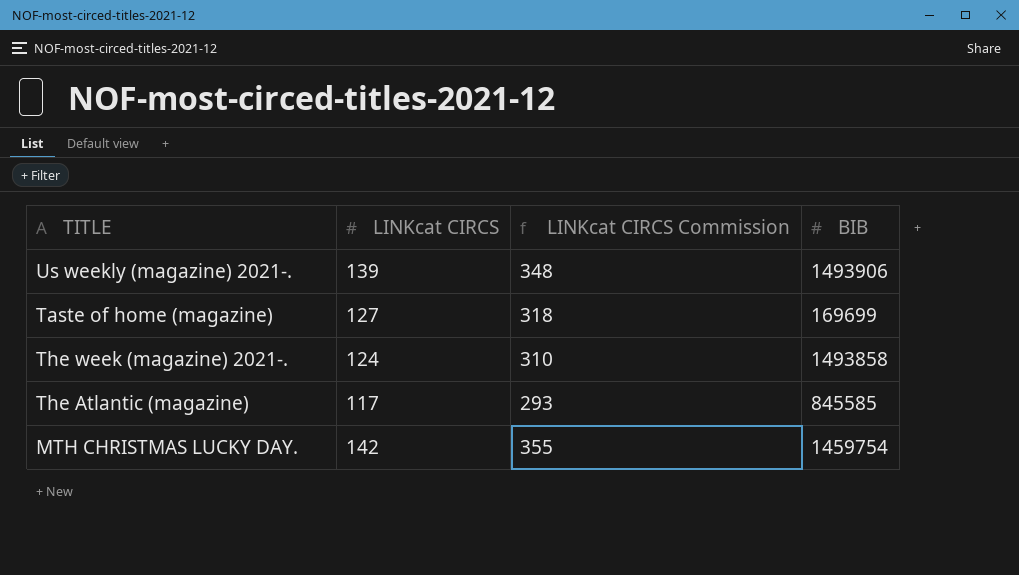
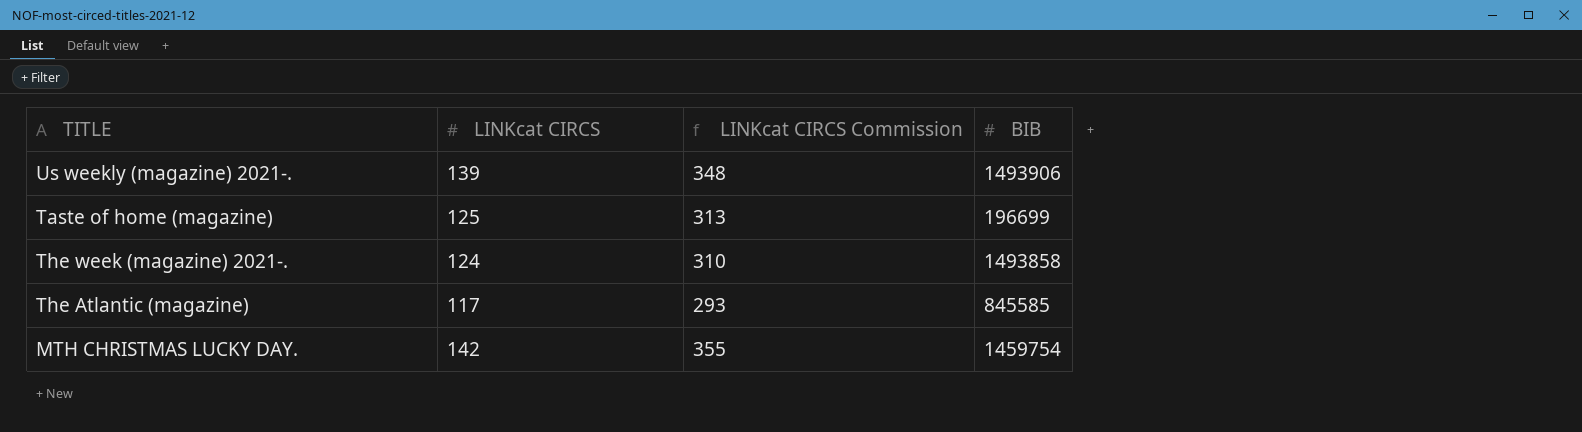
Taste of home (magazine) | LINKcat CIRCS: 127 -> 125
Taste of home (magazine) | LINKcat CIRCS Commission: 318 -> 313
Taste of home (magazine) | BIB: 169699 -> 196699

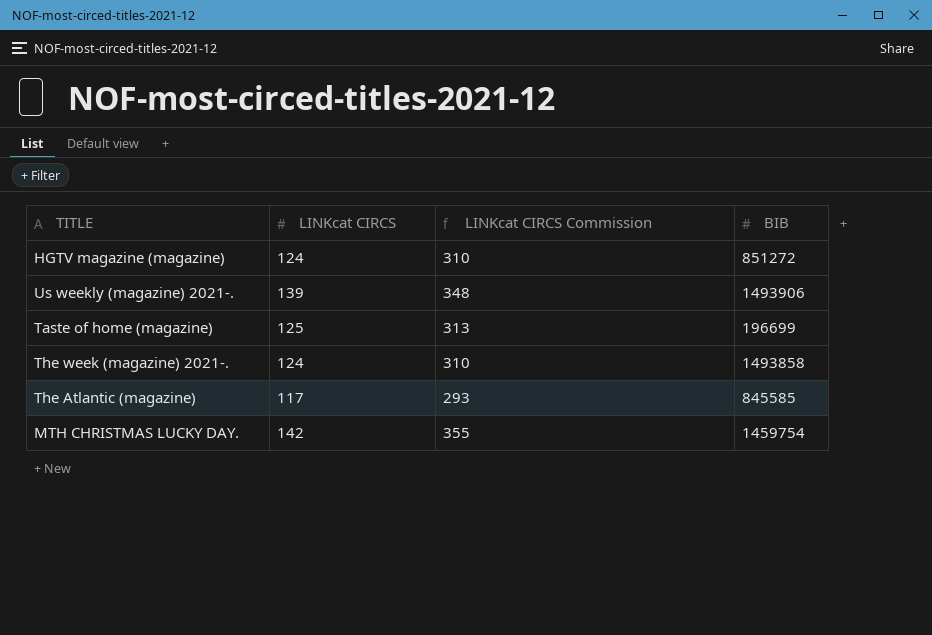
row HGTV magazine (magazine): none -> 124 | 310 | 851272

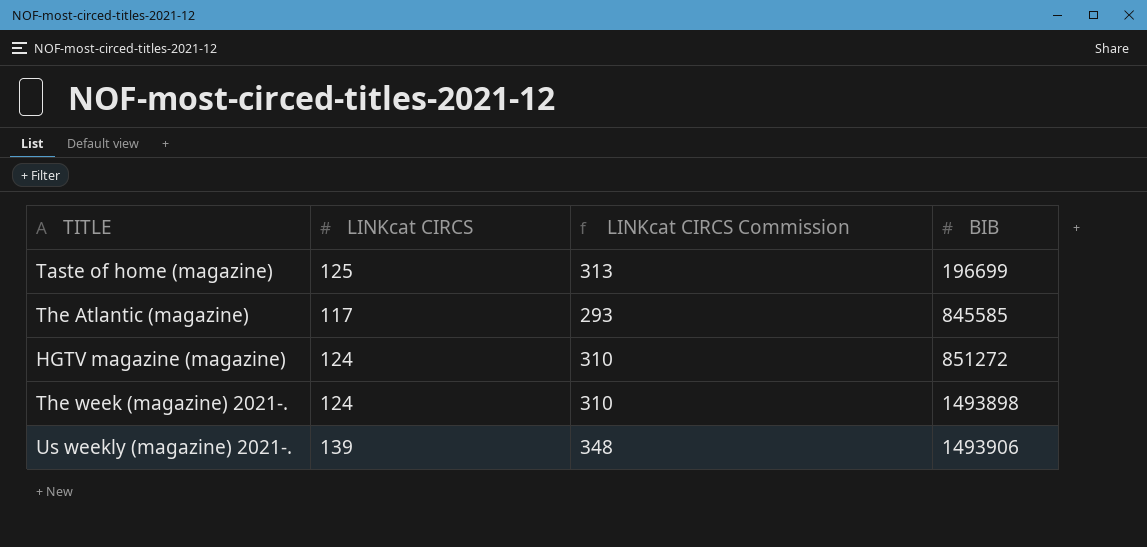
row order: none -> BIB ascending
row MTH CHRISTMAS LUCKY DAY.: 142 | 355 | 1459754 -> none
The week (magazine) 2021-. | BIB: 1493858 -> 1493898

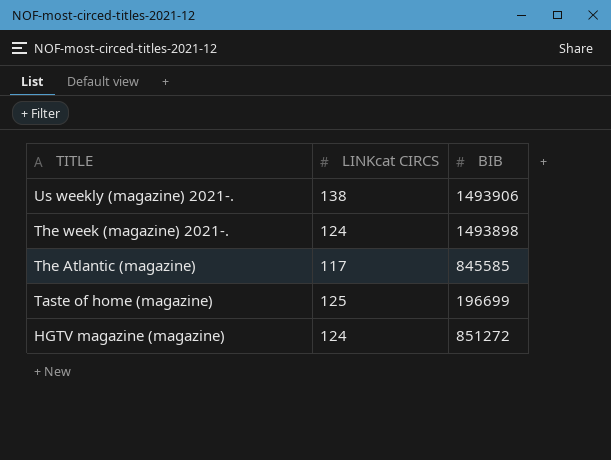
row order: BIB ascending -> TITLE descending
column LINKcat CIRCS Commission | formula: [LINKcat CIRCS] * 2.5 -> none
Us weekly (magazine) 2021-. | LINKcat CIRCS: 139 -> 138

